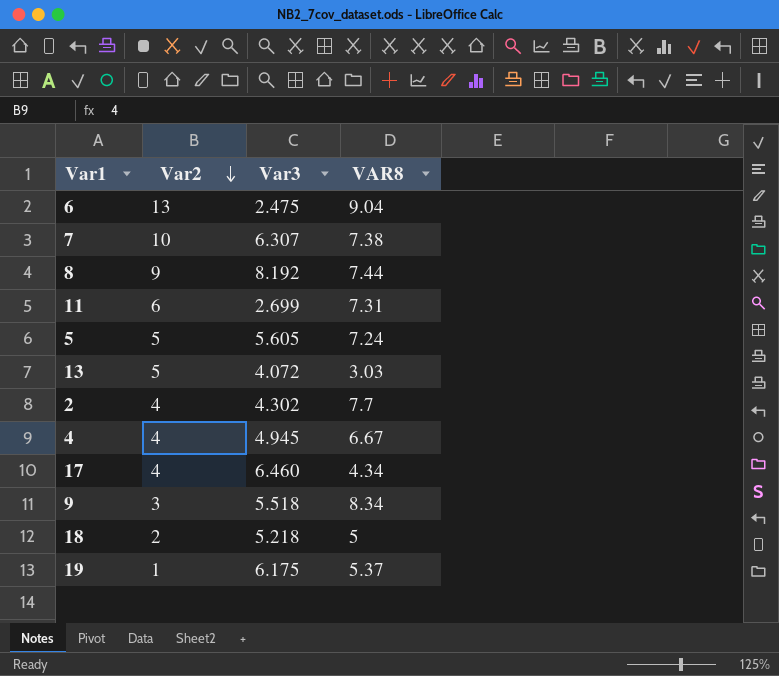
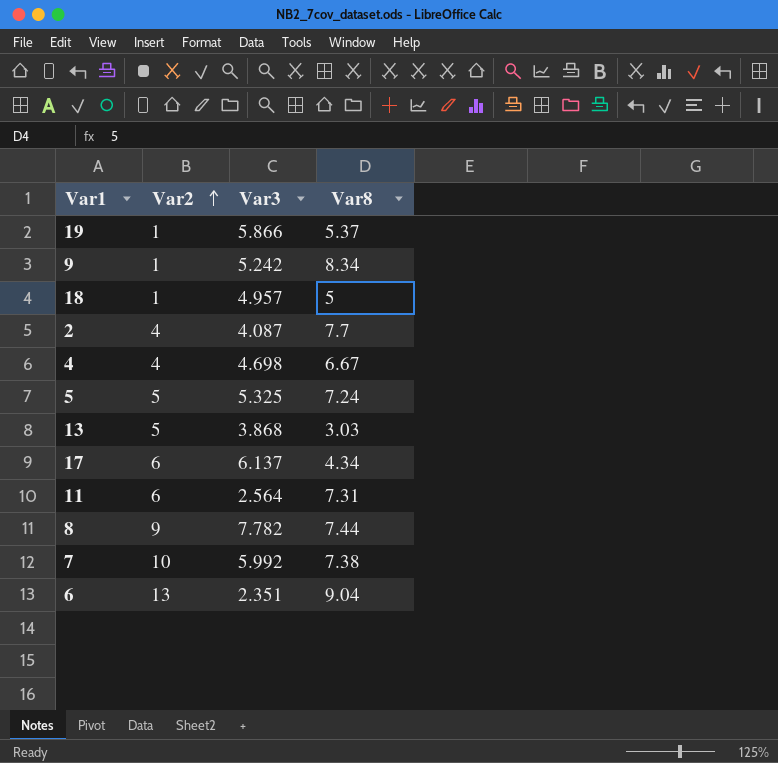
row order: Var2 descending -> Var2 ascending
column name: VAR8 -> Var8
19 | Var3: 6.175 -> 5.866
9 | Var2: 3 -> 1
9 | Var3: 5.518 -> 5.242
18 | Var2: 2 -> 1
18 | Var3: 5.218 -> 4.957
2 | Var3: 4.302 -> 4.087
4 | Var3: 4.945 -> 4.698
5 | Var3: 5.605 -> 5.325
13 | Var3: 4.072 -> 3.868
17 | Var2: 4 -> 6
17 | Var3: 6.460 -> 6.137
11 | Var3: 2.699 -> 2.564
8 | Var3: 8.192 -> 7.782
7 | Var3: 6.307 -> 5.992
6 | Var3: 2.475 -> 2.351

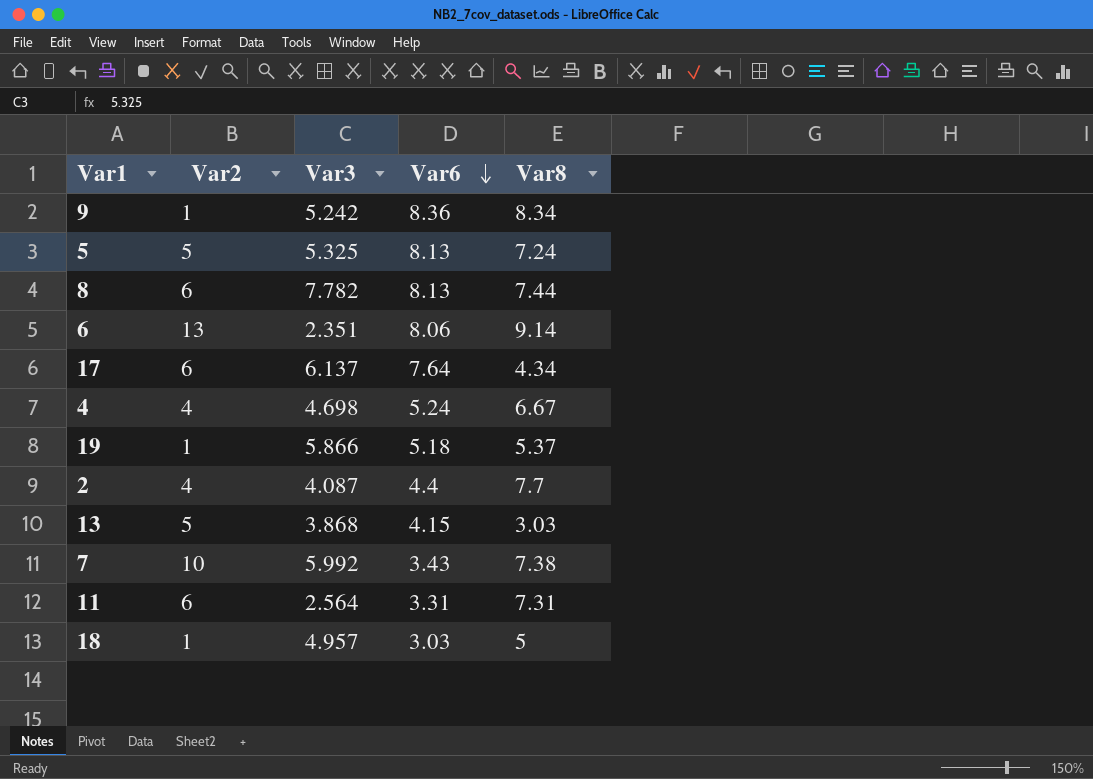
row order: Var2 ascending -> Var6 descending
column Var6 | position: none -> 4
8 | Var2: 9 -> 6
6 | Var8: 9.04 -> 9.14

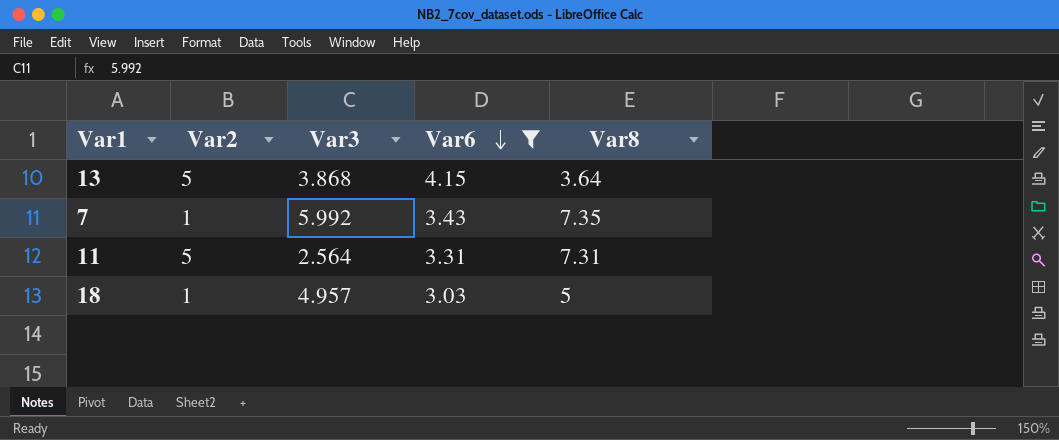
filter: none -> Var6 <= 4.15
13 | Var8: 3.03 -> 3.64
7 | Var2: 10 -> 1
7 | Var8: 7.38 -> 7.35
11 | Var2: 6 -> 5

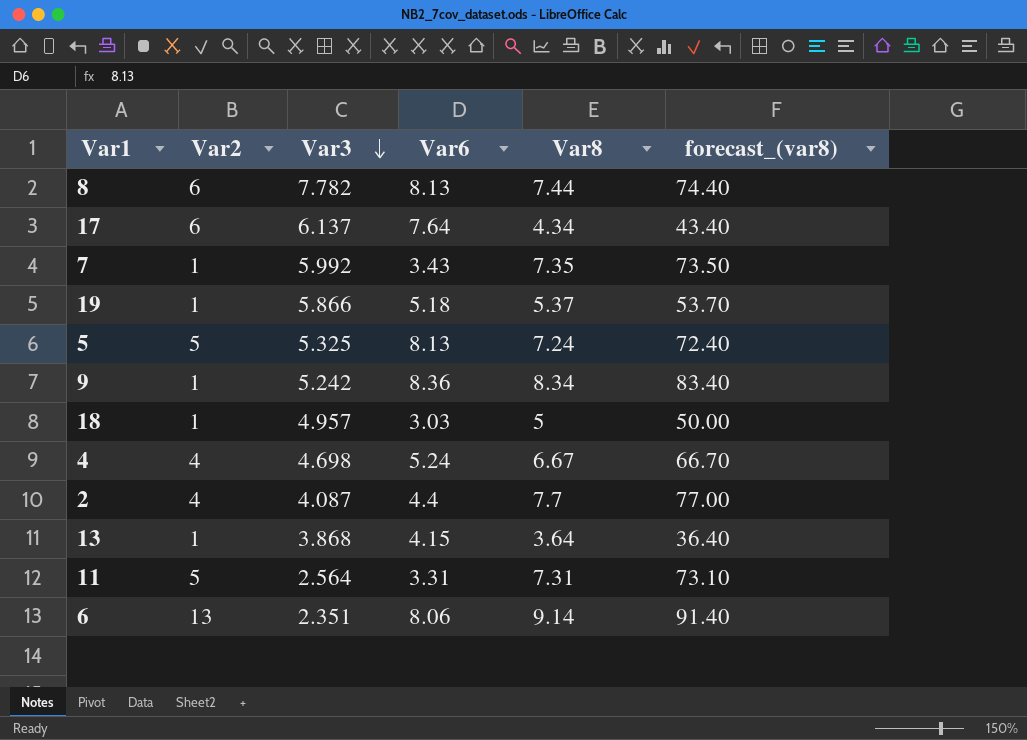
filter: Var6 <= 4.15 -> none
row order: Var6 descending -> Var3 descending
column forecast_(var8) | formula: none -> [Var8] * 10
13 | Var2: 5 -> 1

